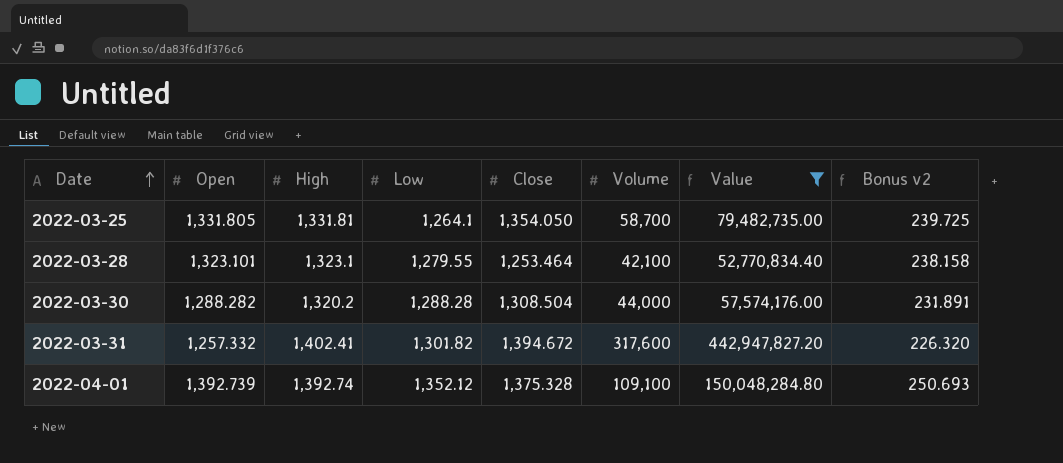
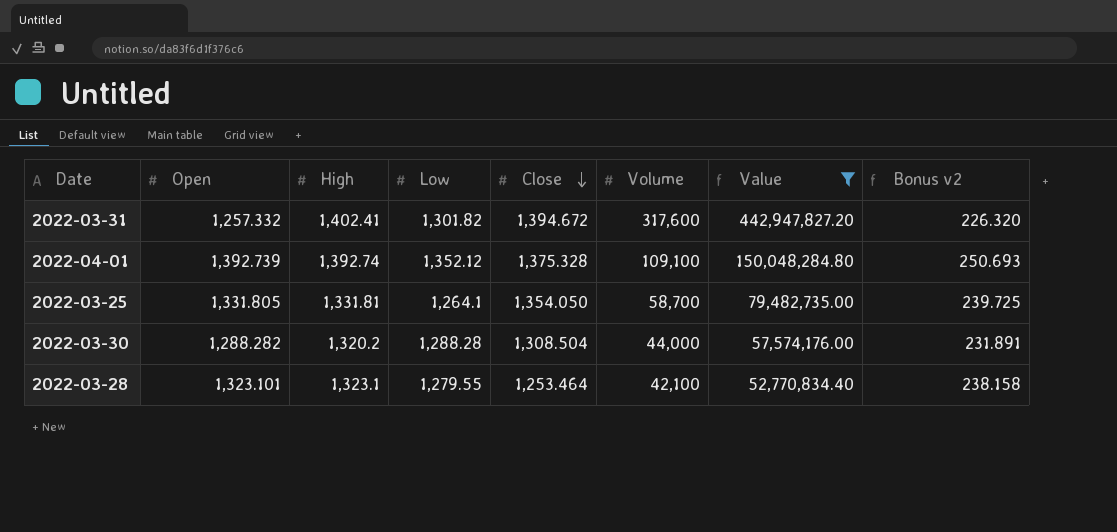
row order: Date ascending -> Close descending

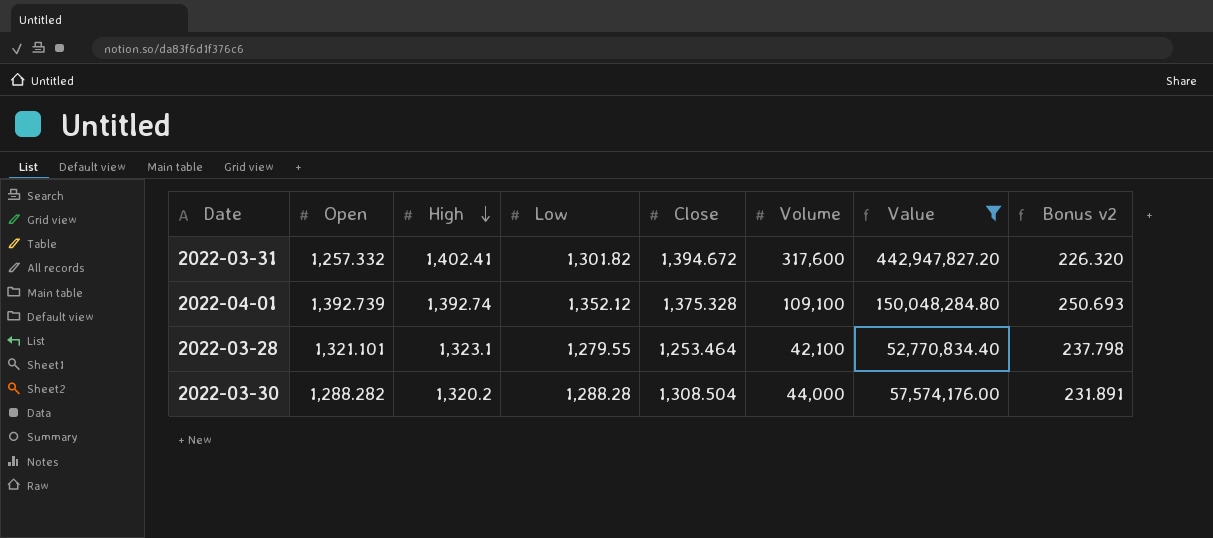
row order: Close descending -> High descending
row 2022-03-25: 1,331.805 | 1,331.81 | 1,264.1 | 1,354.050 | 58,700 | 79,482,735.00 | 239.725 -> none
2022-03-28 | Open: 1,323.101 -> 1,321.101
2022-03-28 | Bonus v2: 238.158 -> 237.798

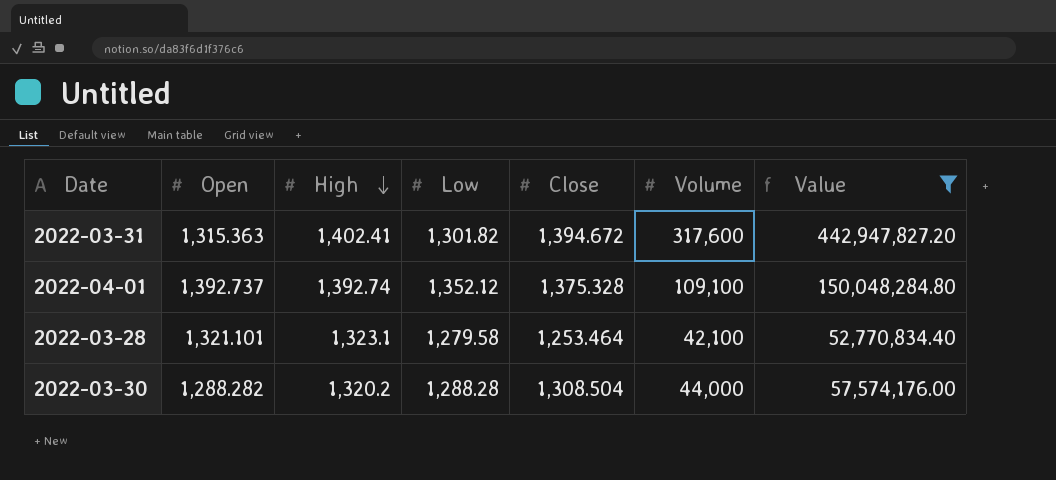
column Bonus v2 | formula: [Open] * 0.18 -> none
2022-03-31 | Open: 1,257.332 -> 1,315.363
2022-04-01 | Open: 1,392.739 -> 1,392.737
2022-03-28 | Low: 1,279.55 -> 1,279.58

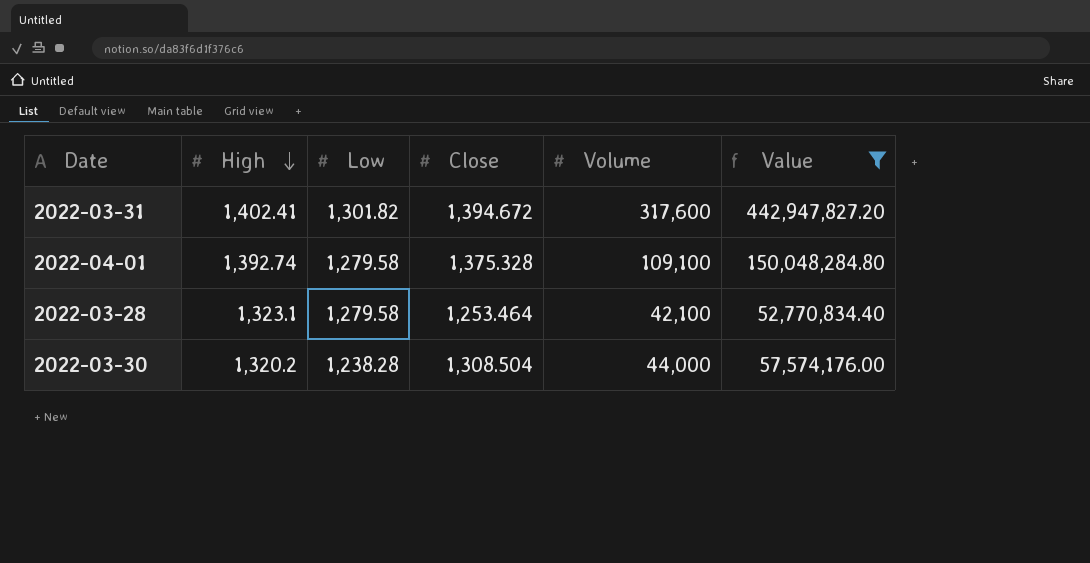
column Open | position: 2 -> none
2022-04-01 | Low: 1,352.12 -> 1,279.58
2022-03-30 | Low: 1,288.28 -> 1,238.28

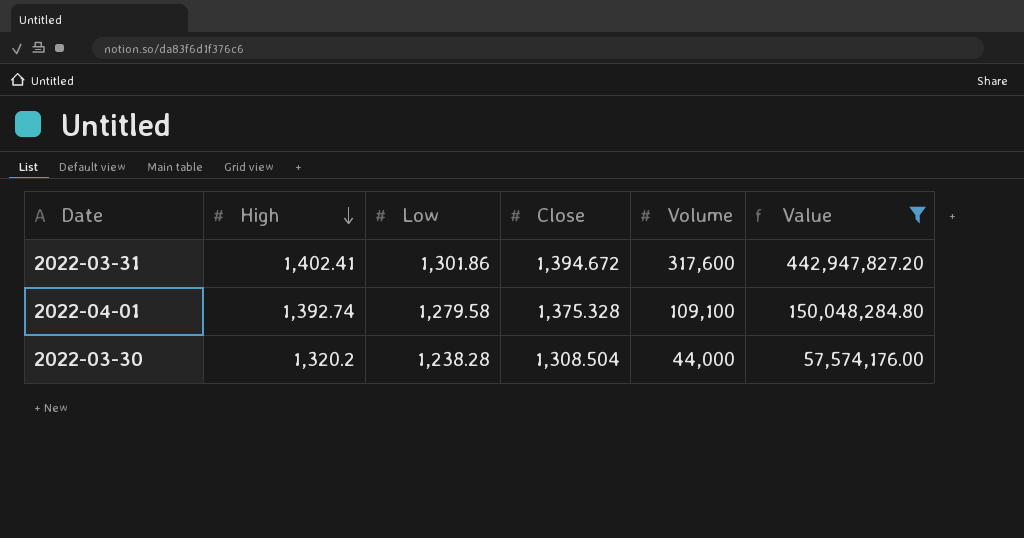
row 2022-03-28: 1,323.1 | 1,279.58 | 1,253.464 | 42,100 | 52,770,834.40 -> none
2022-03-31 | Low: 1,301.82 -> 1,301.86

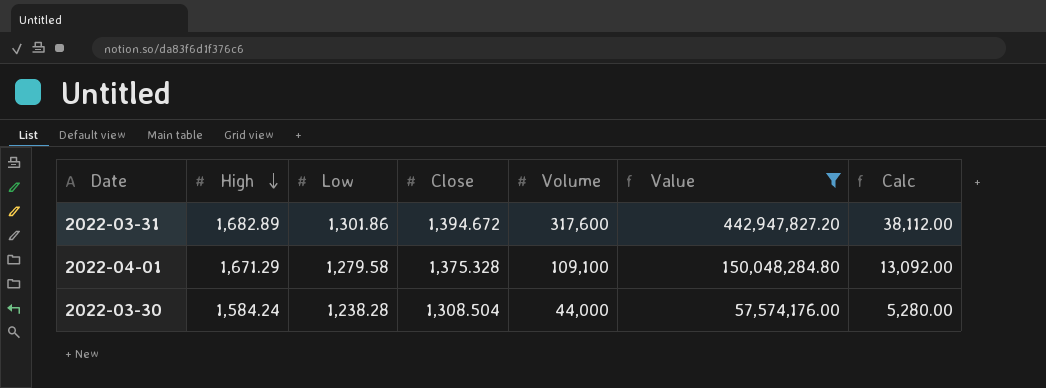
column Calc | formula: none -> [Volume] * 0.12
2022-03-31 | High: 1,402.41 -> 1,682.89
2022-04-01 | High: 1,392.74 -> 1,671.29
2022-03-30 | High: 1,320.2 -> 1,584.24

